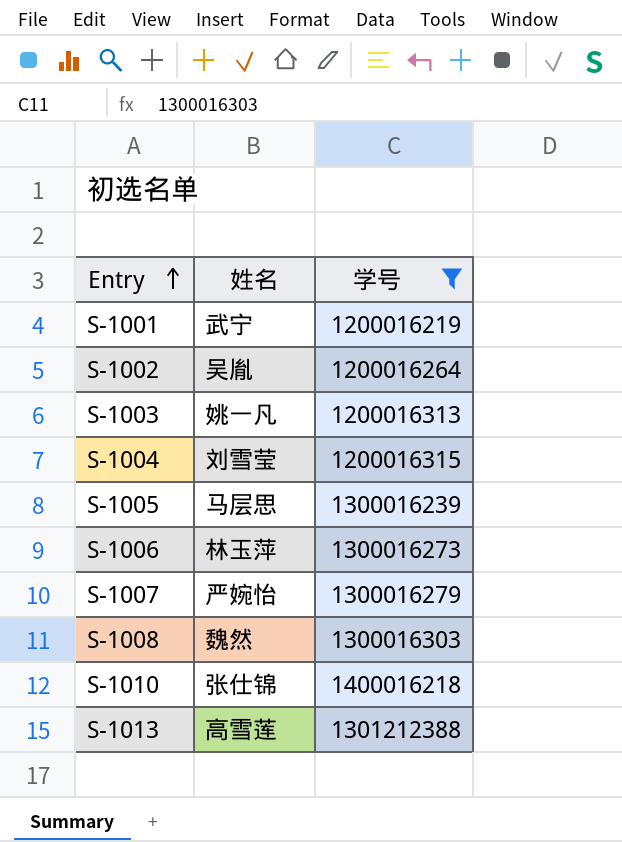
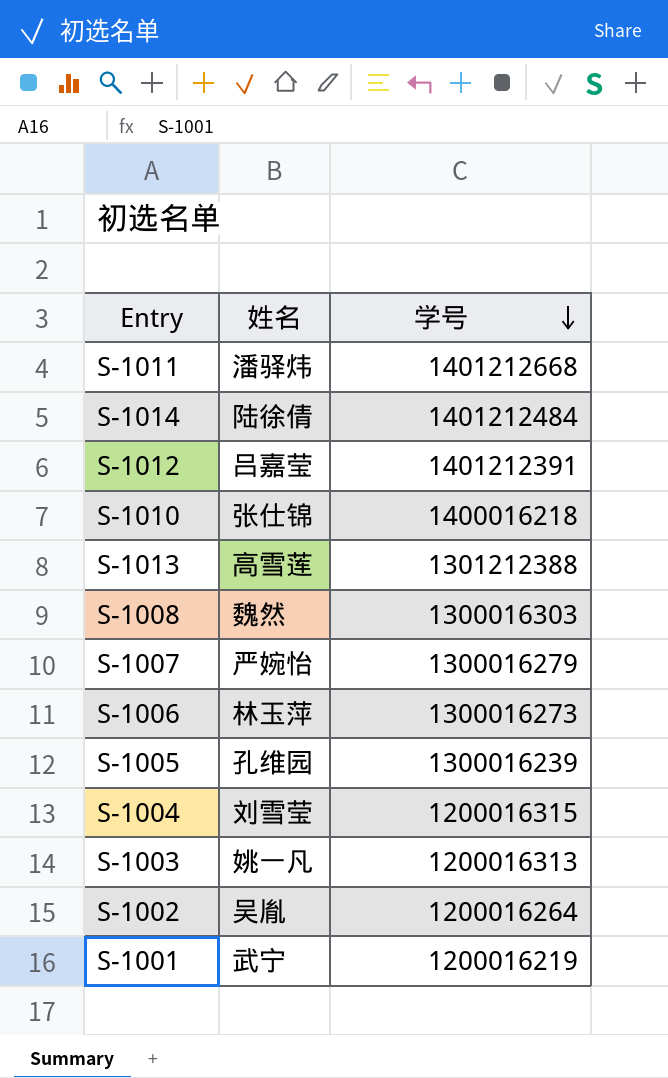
filter: 学号 <= 1400016218 -> none
row order: Entry ascending -> 学号 descending
S-1005 | 姓名: 马层思 -> 孔维园

